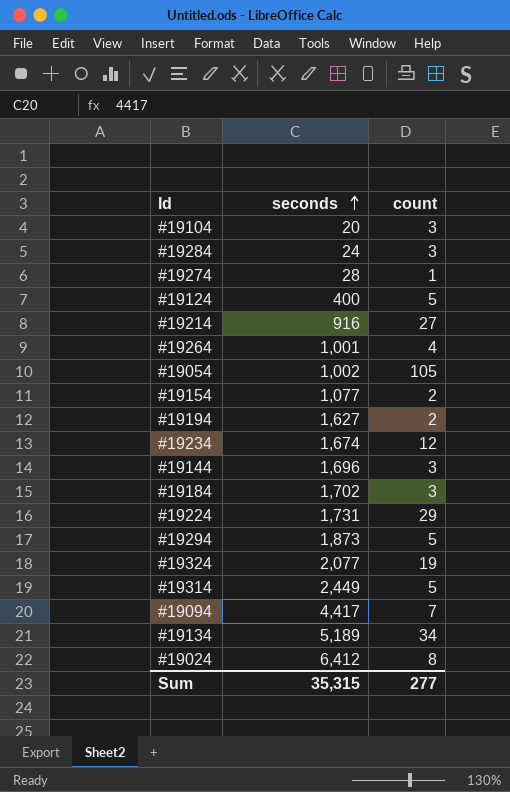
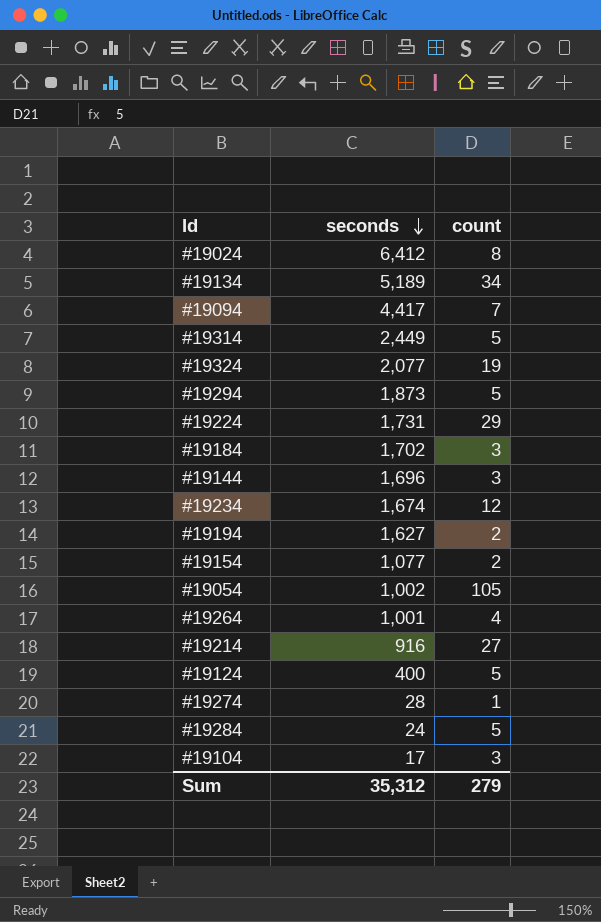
row order: seconds ascending -> seconds descending
#19284 | count: 3 -> 5
#19104 | seconds: 20 -> 17
Sum | seconds: 35,315 -> 35,312
Sum | count: 277 -> 279

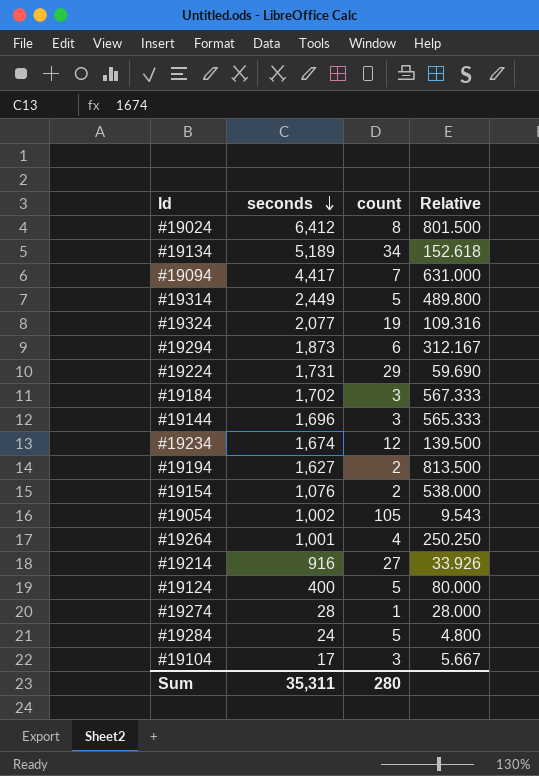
column Relative | formula: none -> [seconds] / [count]
#19294 | count: 5 -> 6
#19154 | seconds: 1,077 -> 1,076
Sum | seconds: 35,312 -> 35,311
Sum | count: 279 -> 280

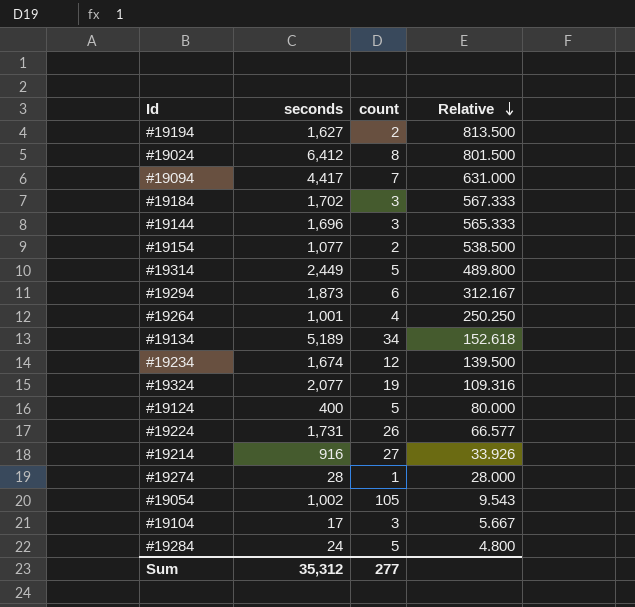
row order: seconds descending -> Relative descending
#19154 | seconds: 1,076 -> 1,077
#19154 | Relative: 538.000 -> 538.500
#19224 | count: 29 -> 26
#19224 | Relative: 59.690 -> 66.577
Sum | seconds: 35,311 -> 35,312
Sum | count: 280 -> 277

